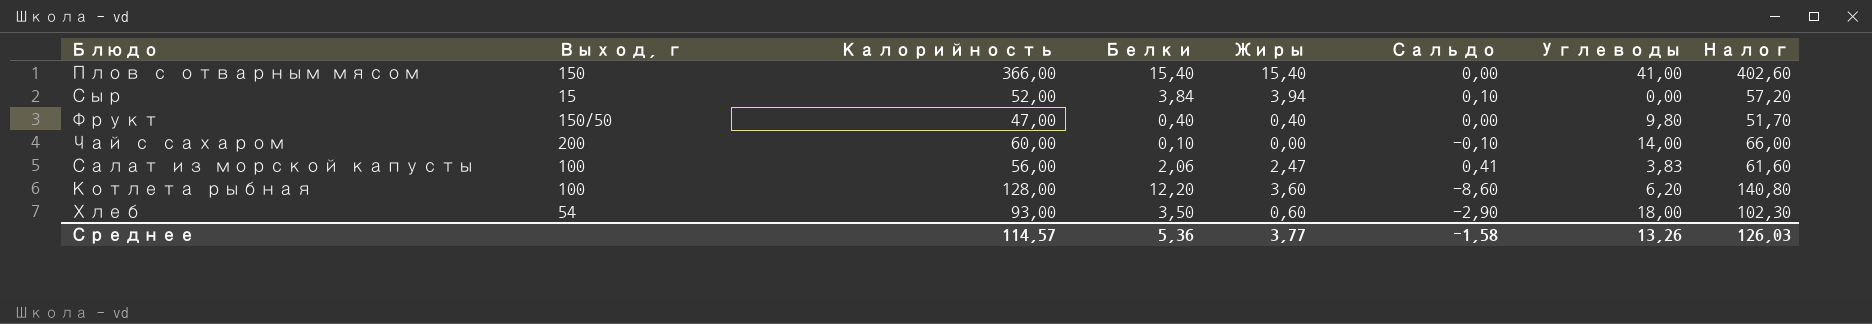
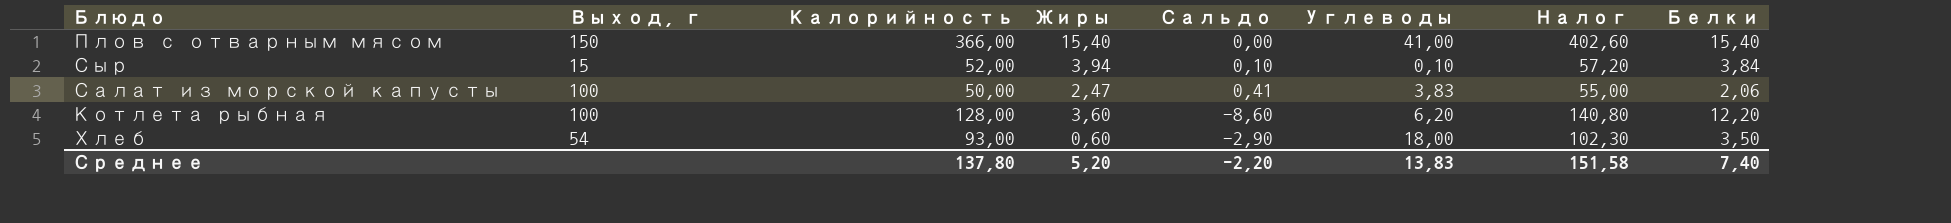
column Белки | position: 4 -> 8
row Фрукт: 150/50 | 47,00 | 0,40 | 0,40 | 0,00 | 9,80 | 51,70 -> none
row Чай с сахаром: 200 | 60,00 | 0,10 | 0,00 | -0,10 | 14,00 | 66,00 -> none
Сыр | Углеводы: 0,00 -> 0,10
Салат из морской капусты | Калорийность: 56,00 -> 50,00
Салат из морской капусты | Налог: 61,60 -> 55,00
Среднее | Калорийность: 114,57 -> 137,80
Среднее | Жиры: 3,77 -> 5,20
Среднее | Сальдо: -1,58 -> -2,20
Среднее | Углеводы: 13,26 -> 13,83
Среднее | Налог: 126,03 -> 151,58
Среднее | Белки: 5,36 -> 7,40

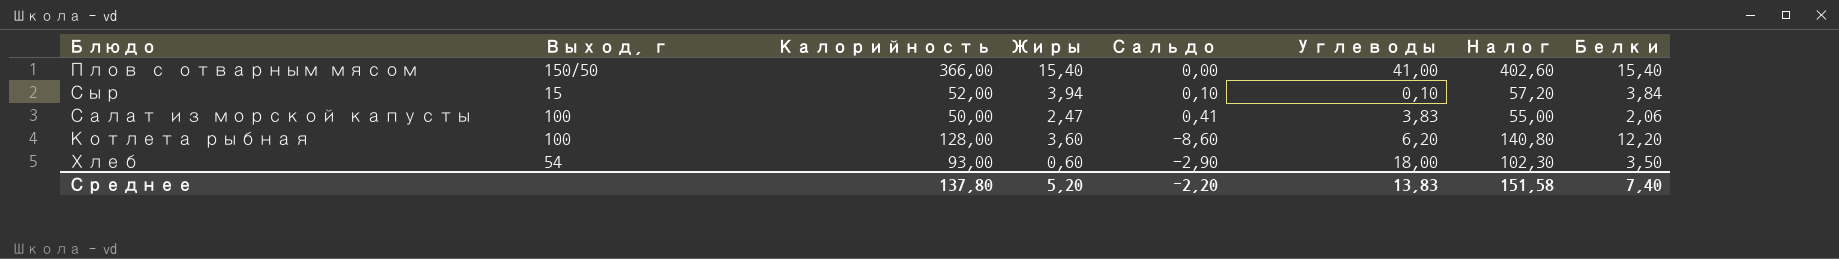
Плов с отварным мясом | Выход, г: 150 -> 150/50

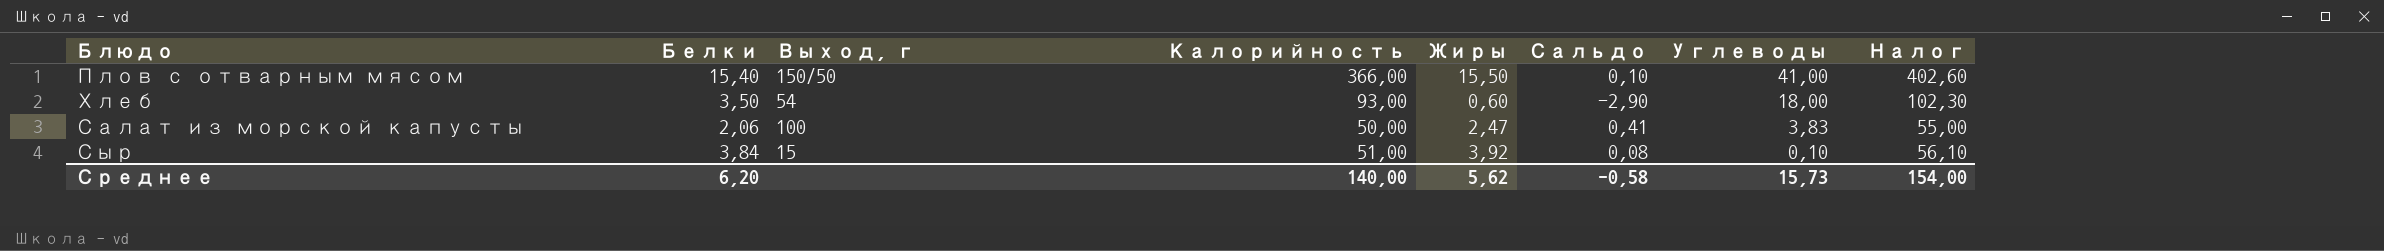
row order: none -> Углеводы descending
column Белки | position: 8 -> 2
row Котлета рыбная: 100 | 128,00 | 3,60 | -8,60 | 6,20 | 140,80 | 12,20 -> none
Плов с отварным мясом | Жиры: 15,40 -> 15,50
Плов с отварным мясом | Сальдо: 0,00 -> 0,10
Сыр | Калорийность: 52,00 -> 51,00
Сыр | Жиры: 3,94 -> 3,92
Сыр | Сальдо: 0,10 -> 0,08
Сыр | Налог: 57,20 -> 56,10
Среднее | Белки: 7,40 -> 6,20
Среднее | Калорийность: 137,80 -> 140,00
Среднее | Жиры: 5,20 -> 5,62
Среднее | Сальдо: -2,20 -> -0,58
Среднее | Углеводы: 13,83 -> 15,73
Среднее | Налог: 151,58 -> 154,00

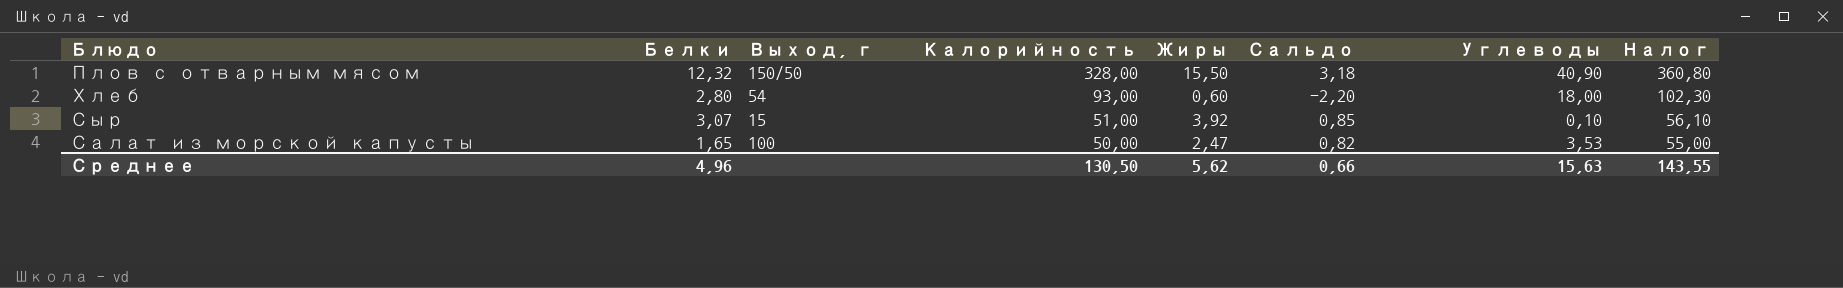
row order: Углеводы descending -> Калорийность descending
Плов с отварным мясом | Белки: 15,40 -> 12,32
Плов с отварным мясом | Калорийность: 366,00 -> 328,00
Плов с отварным мясом | Сальдо: 0,10 -> 3,18
Плов с отварным мясом | Углеводы: 41,00 -> 40,90
Плов с отварным мясом | Налог: 402,60 -> 360,80
Хлеб | Белки: 3,50 -> 2,80
Хлеб | Сальдо: -2,90 -> -2,20
Сыр | Белки: 3,84 -> 3,07
Сыр | Сальдо: 0,08 -> 0,85
Салат из морской капусты | Белки: 2,06 -> 1,65
Салат из морской капусты | Сальдо: 0,41 -> 0,82
Салат из морской капусты | Углеводы: 3,83 -> 3,53
Среднее | Белки: 6,20 -> 4,96
Среднее | Калорийность: 140,00 -> 130,50
Среднее | Сальдо: -0,58 -> 0,66
Среднее | Углеводы: 15,73 -> 15,63
Среднее | Налог: 154,00 -> 143,55

